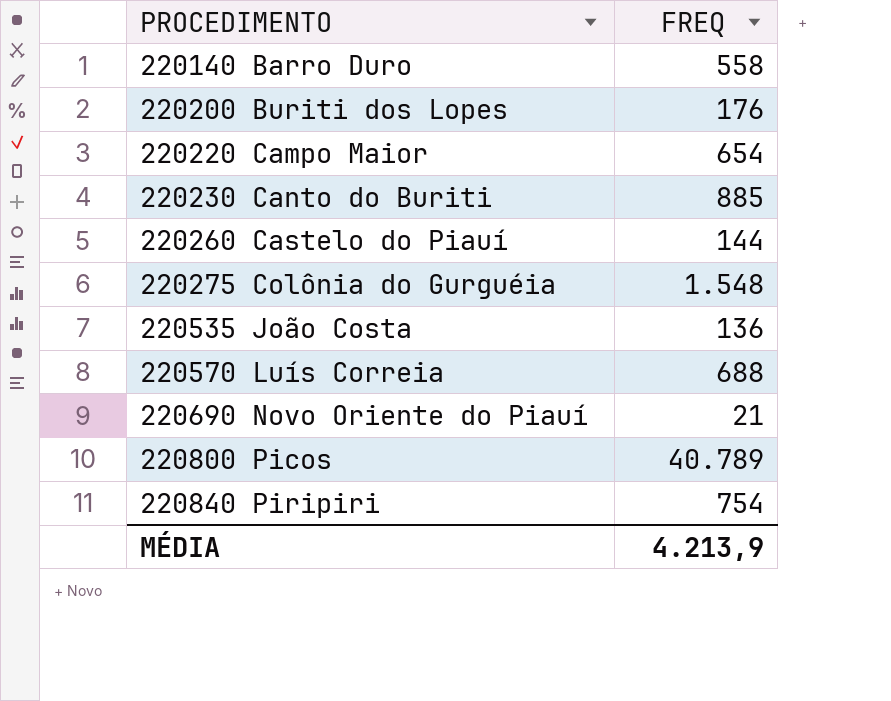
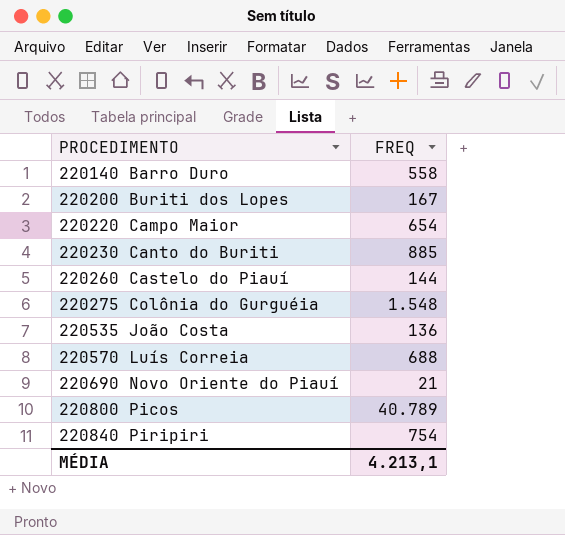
220200 Buriti dos Lopes | FREQ: 176 -> 167
MÉDIA | FREQ: 4.213,9 -> 4.213,1

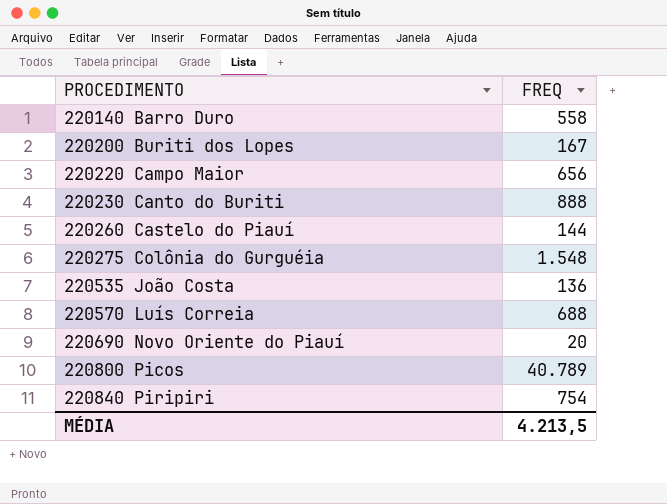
220220 Campo Maior | FREQ: 654 -> 656
220230 Canto do Buriti | FREQ: 885 -> 888
220690 Novo Oriente do Piauí | FREQ: 21 -> 20
MÉDIA | FREQ: 4.213,1 -> 4.213,5

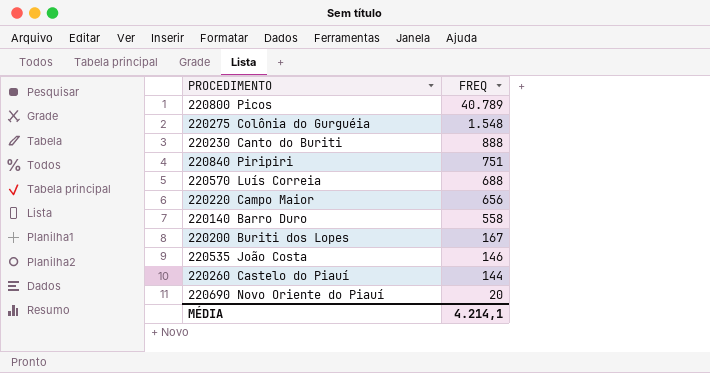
row order: PROCEDIMENTO ascending -> FREQ descending
220840 Piripiri | FREQ: 754 -> 751
220535 João Costa | FREQ: 136 -> 146
MÉDIA | FREQ: 4.213,5 -> 4.214,1

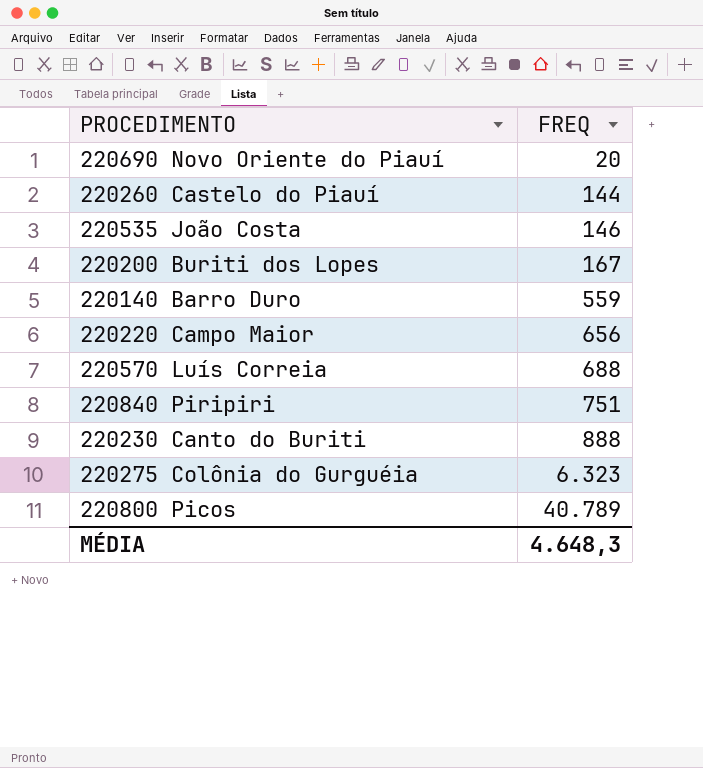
row order: FREQ descending -> FREQ ascending
220140 Barro Duro | FREQ: 558 -> 559
220275 Colônia do Gurguéia | FREQ: 1.548 -> 6.323
MÉDIA | FREQ: 4.214,1 -> 4.648,3

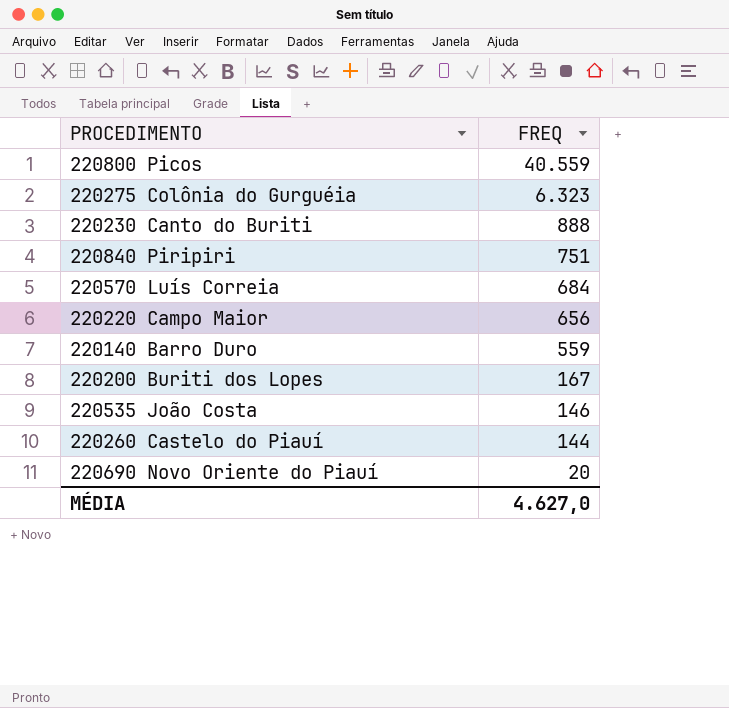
row order: FREQ ascending -> FREQ descending
220800 Picos | FREQ: 40.789 -> 40.559
220570 Luís Correia | FREQ: 688 -> 684
MÉDIA | FREQ: 4.648,3 -> 4.627,0

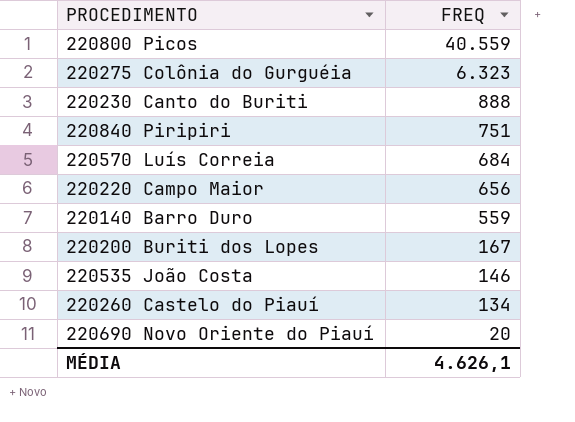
220260 Castelo do Piauí | FREQ: 144 -> 134
MÉDIA | FREQ: 4.627,0 -> 4.626,1

